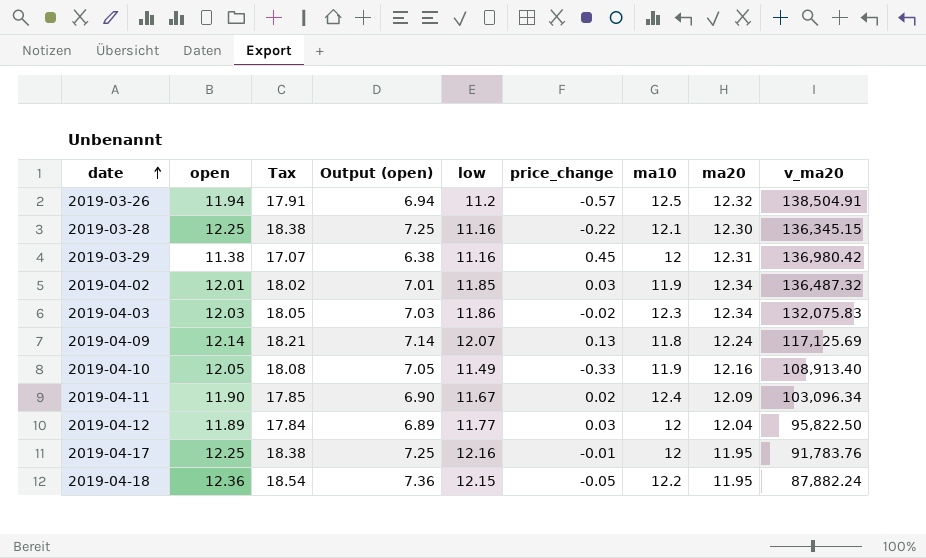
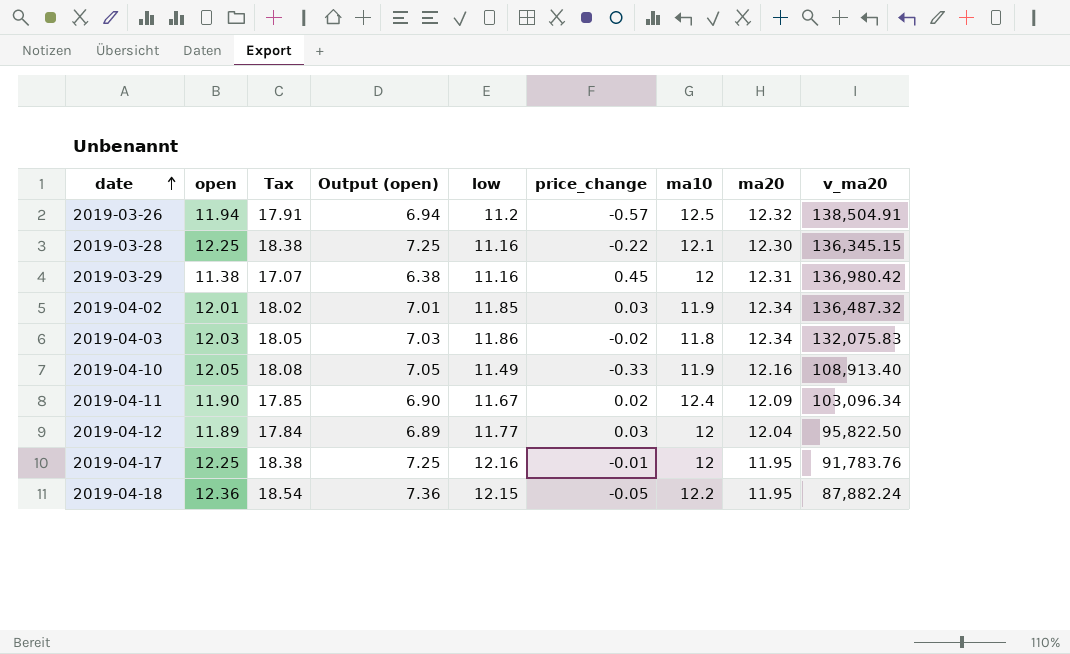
row 2019-04-09: 12.14 | 18.21 | 7.14 | 12.07 | 0.13 | 11.8 | 12.24 | 117,125.69 -> none
2019-04-03 | ma10: 12.3 -> 11.8

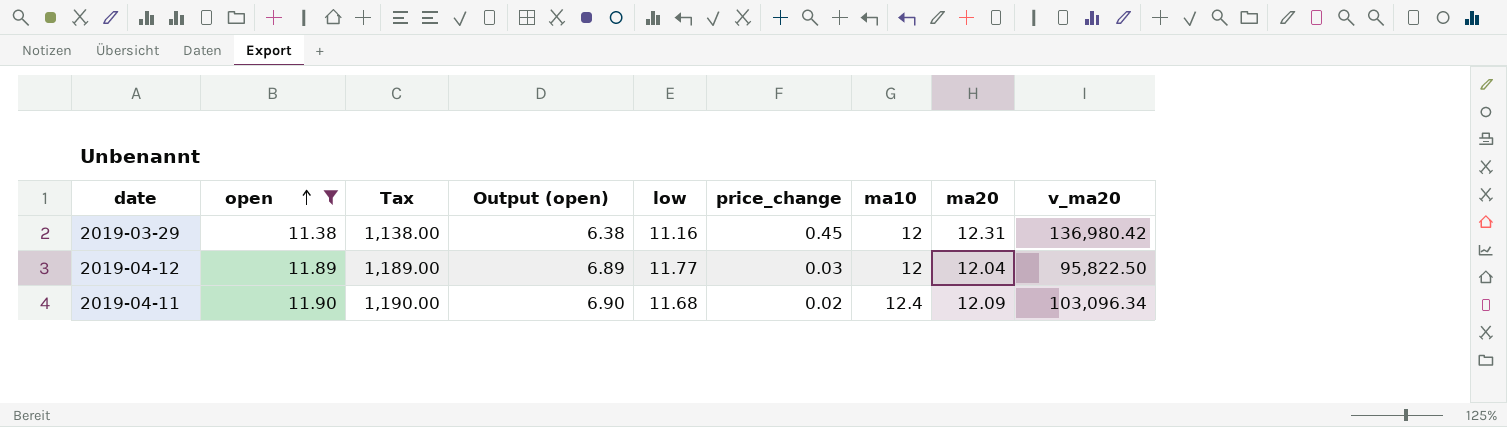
filter: none -> open <= 11.90
row order: date ascending -> open ascending
column Tax | formula: [open] * 1.5 -> [open] * 100
2019-04-11 | low: 11.67 -> 11.68

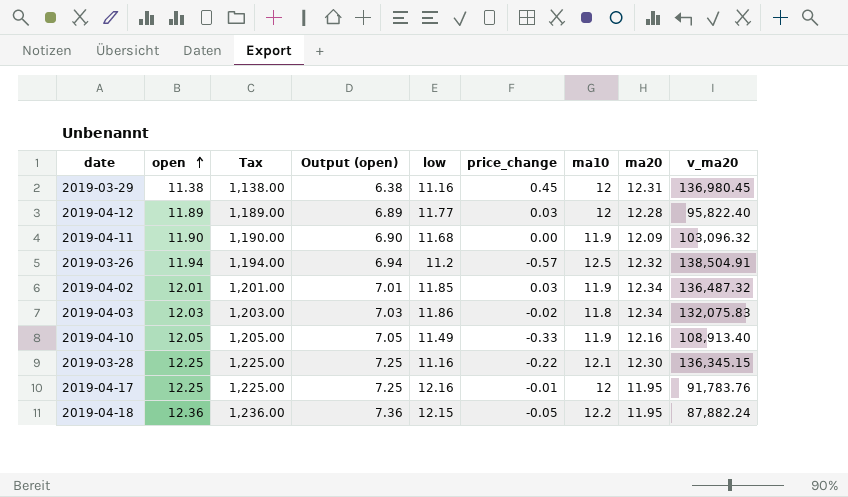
filter: open <= 11.90 -> none
2019-03-29 | v_ma20: 136,980.42 -> 136,980.45
2019-04-12 | ma20: 12.04 -> 12.28
2019-04-12 | v_ma20: 95,822.50 -> 95,822.40
2019-04-11 | price_change: 0.02 -> 0.00
2019-04-11 | ma10: 12.4 -> 11.9
2019-04-11 | v_ma20: 103,096.34 -> 103,096.32

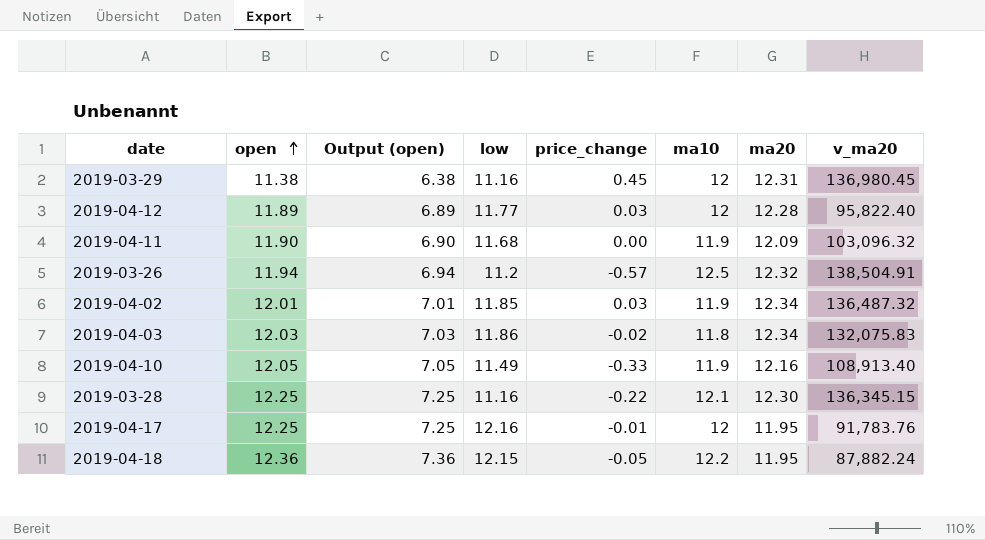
column Tax | formula: [open] * 100 -> none

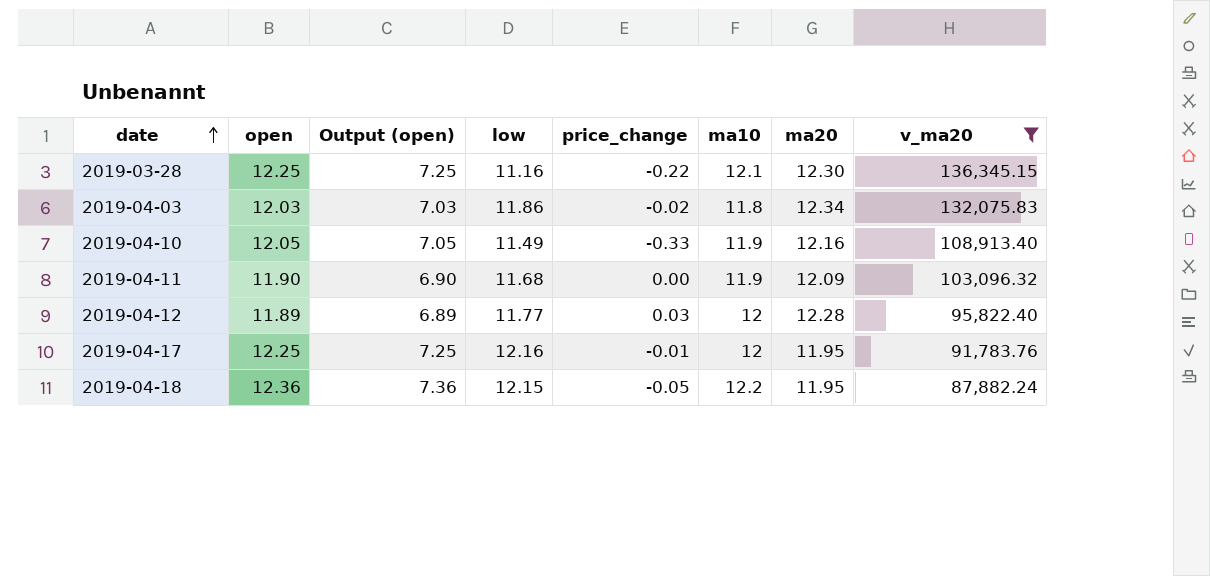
filter: none -> v_ma20 <= 136,345.15
row order: open ascending -> date ascending

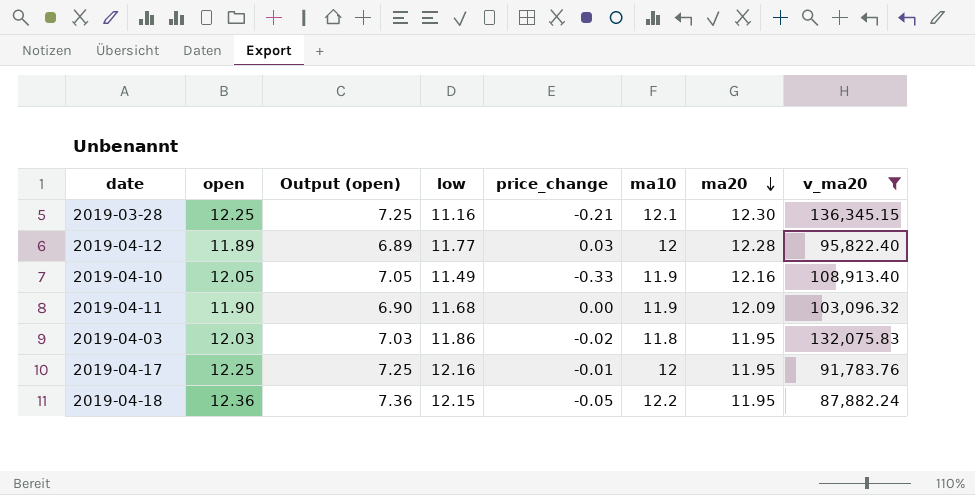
row order: date ascending -> ma20 descending
2019-03-28 | price_change: -0.22 -> -0.21
2019-04-03 | ma20: 12.34 -> 11.95

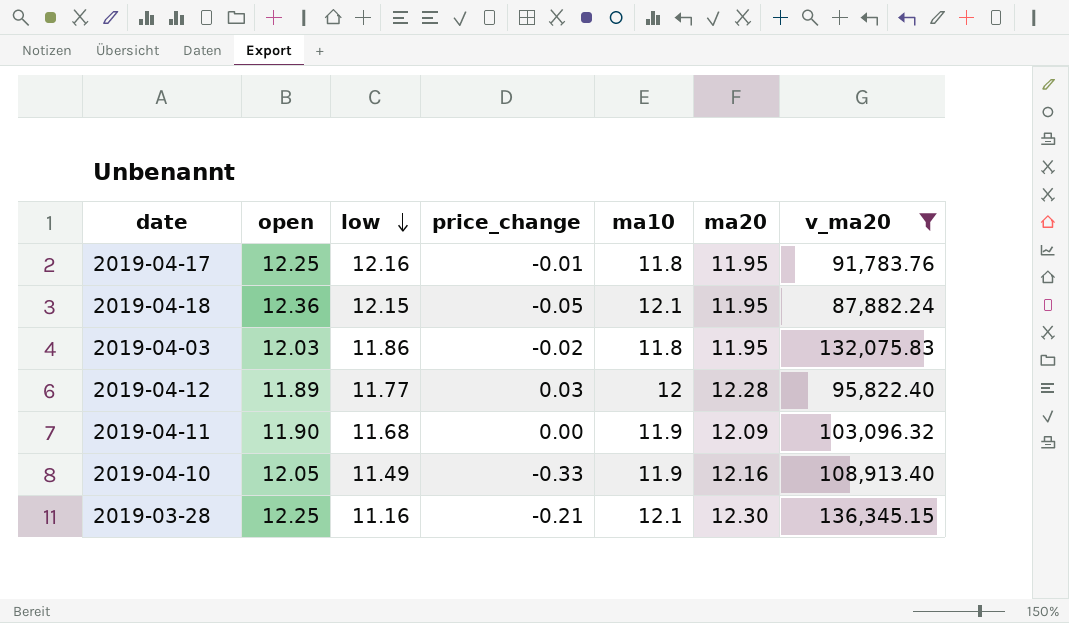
row order: ma20 descending -> low descending
column Output (open) | formula: [open] - 5 -> none
2019-04-17 | ma10: 12 -> 11.8
2019-04-18 | ma10: 12.2 -> 12.1

